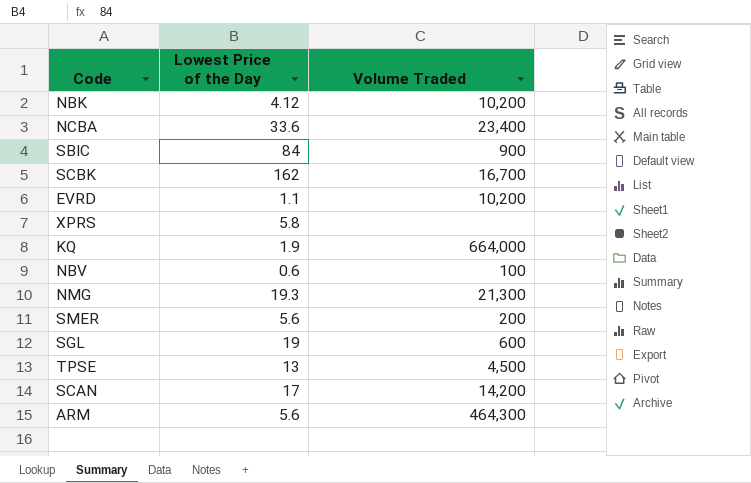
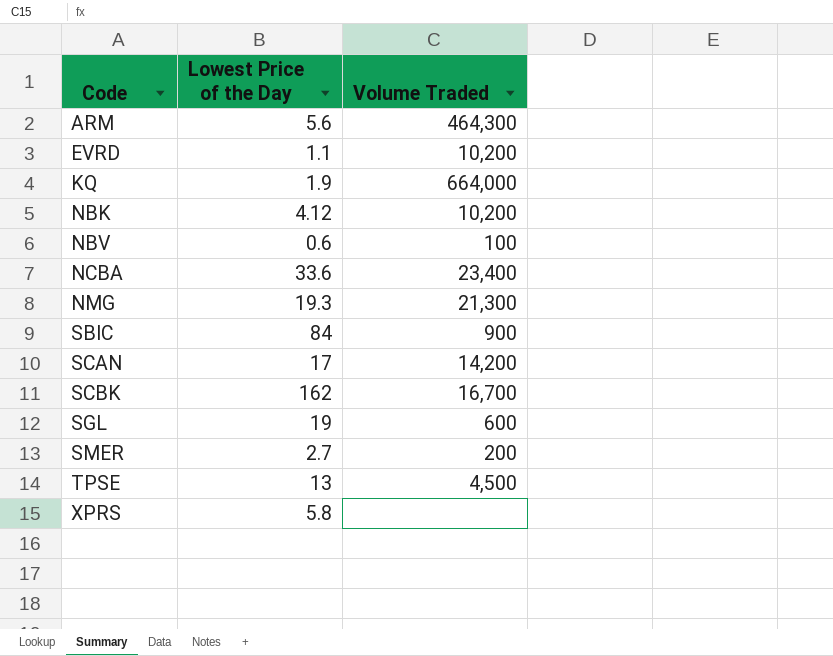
row order: none -> Code ascending
SMER | Lowest Price of the Day: 5.6 -> 2.7

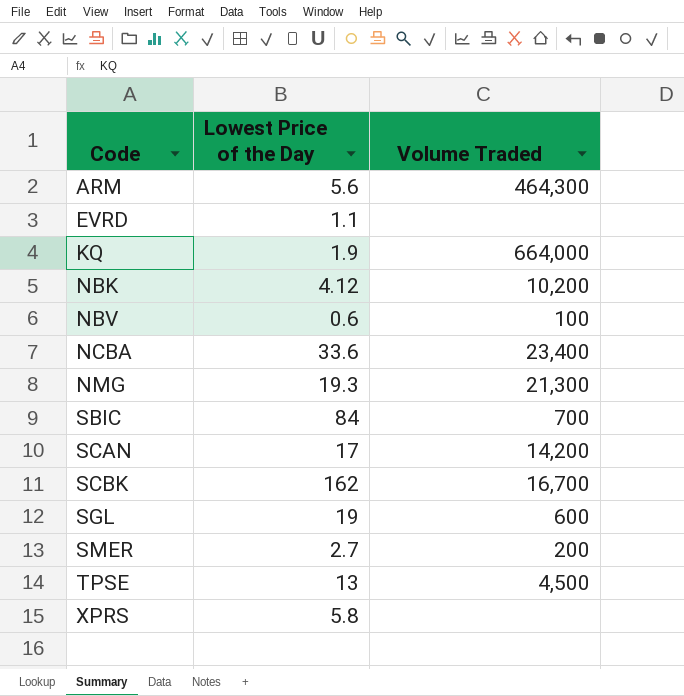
EVRD | Volume Traded: 10,200 -> none
SBIC | Volume Traded: 900 -> 700

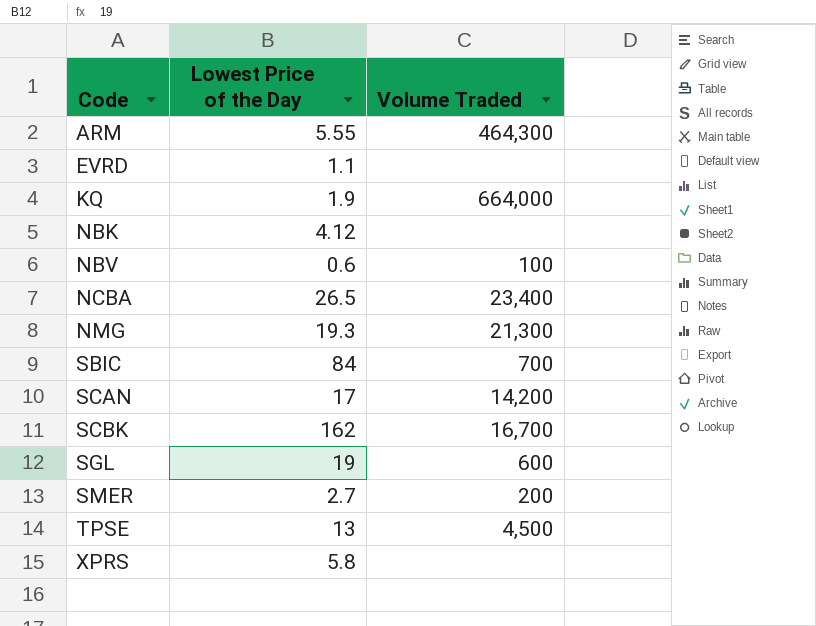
ARM | Lowest Price of the Day: 5.6 -> 5.55
NBK | Volume Traded: 10,200 -> none
NCBA | Lowest Price of the Day: 33.6 -> 26.5

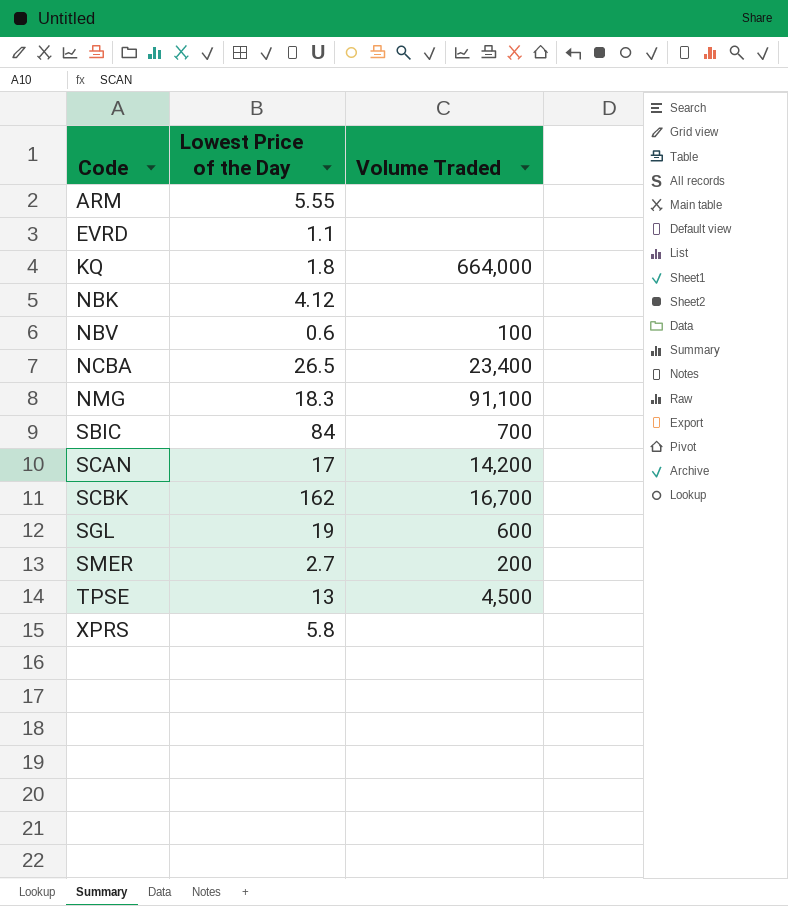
ARM | Volume Traded: 464,300 -> none
KQ | Lowest Price of the Day: 1.9 -> 1.8
NMG | Lowest Price of the Day: 19.3 -> 18.3
NMG | Volume Traded: 21,300 -> 91,100

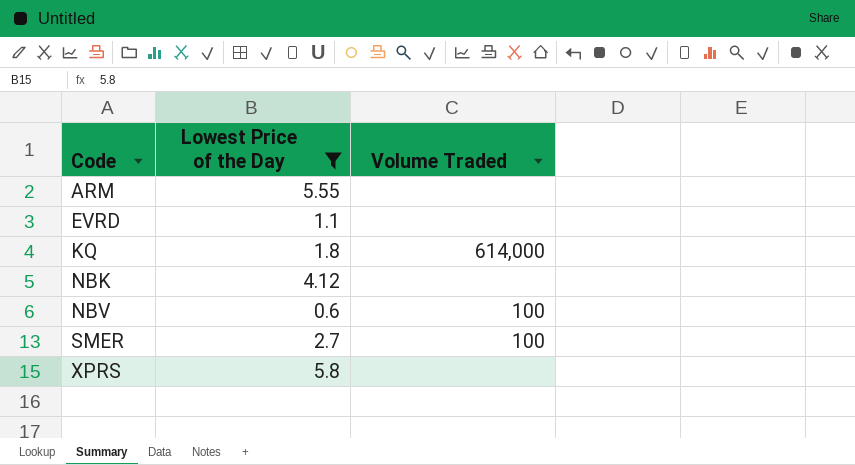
filter: none -> Lowest Price of the Day <= 5.8
KQ | Volume Traded: 664,000 -> 614,000
SMER | Volume Traded: 200 -> 100

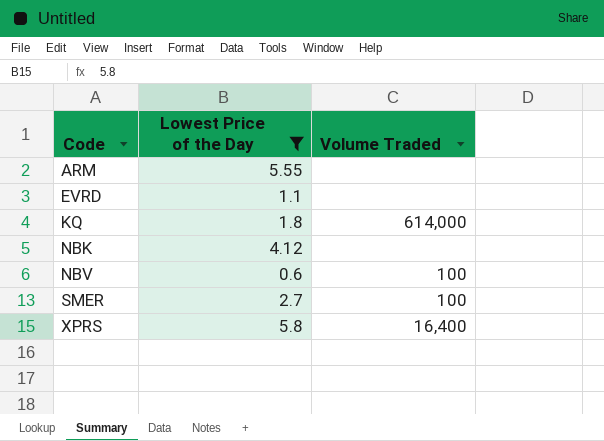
XPRS | Volume Traded: none -> 16,400

